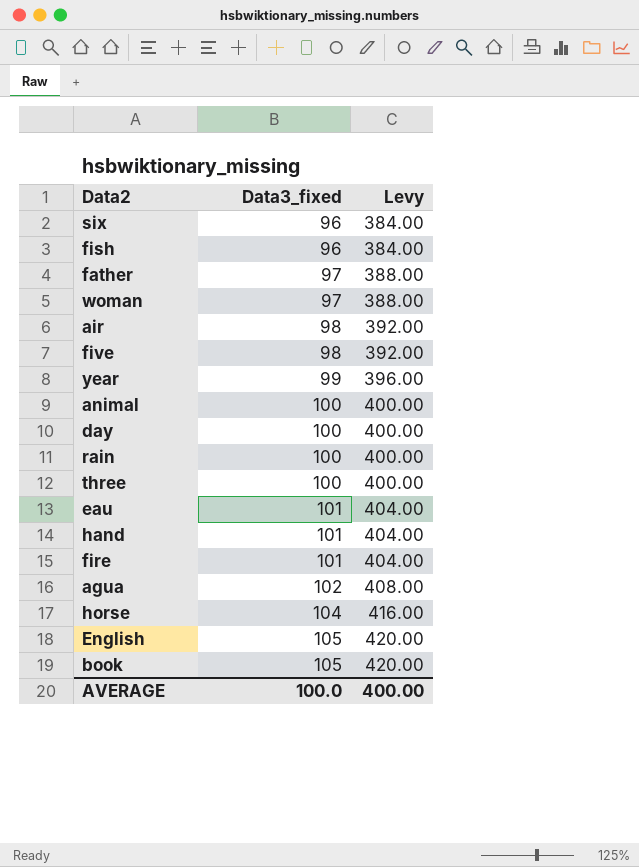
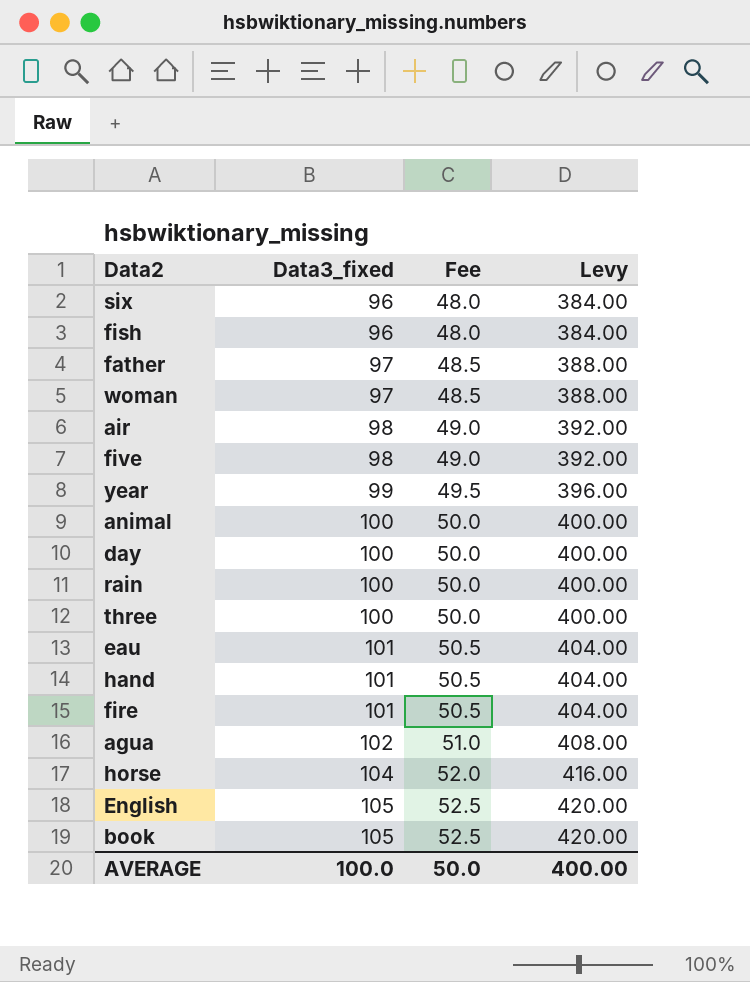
column Fee | formula: none -> [Data3_fixed] * 0.5

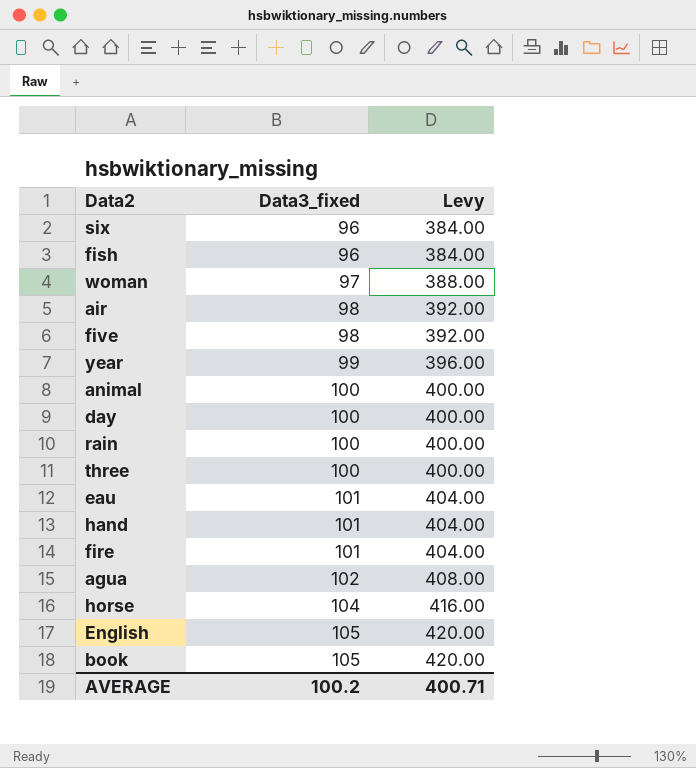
column Fee | formula: [Data3_fixed] * 0.5 -> none
row father: 97 | 48.5 | 388.00 -> none
AVERAGE | Data3_fixed: 100.0 -> 100.2
AVERAGE | Levy: 400.00 -> 400.71

